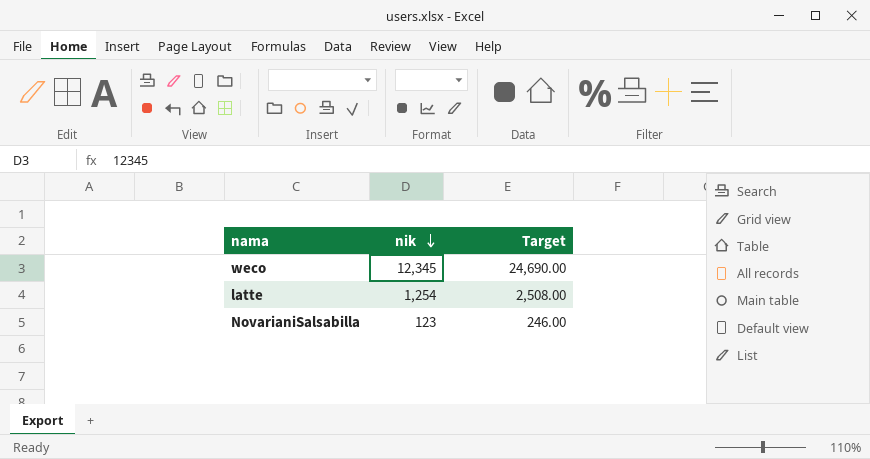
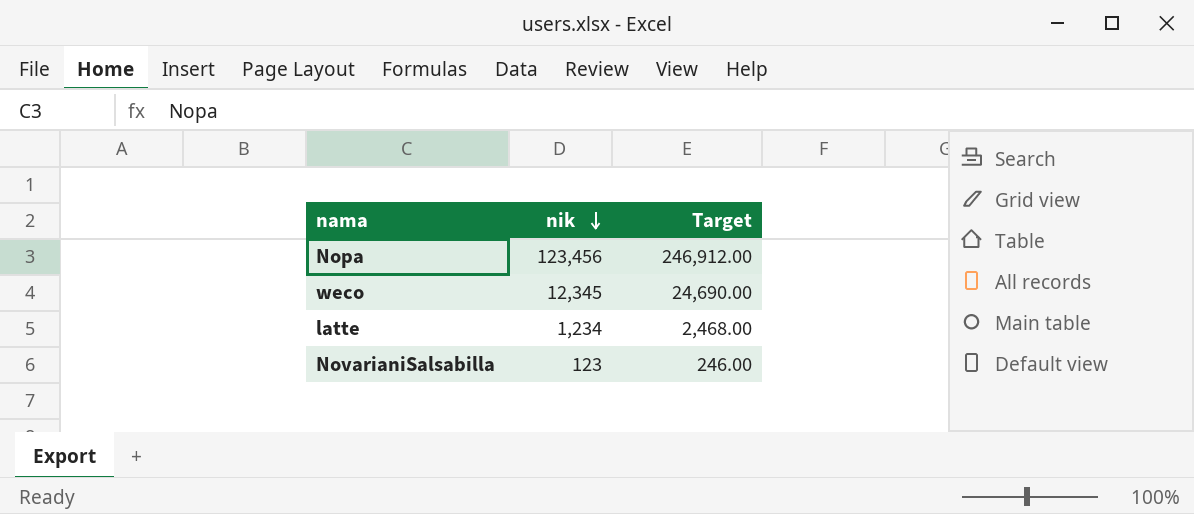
row Nopa: none -> 123,456 | 246,912.00
latte | nik: 1,254 -> 1,234
latte | Target: 2,508.00 -> 2,468.00

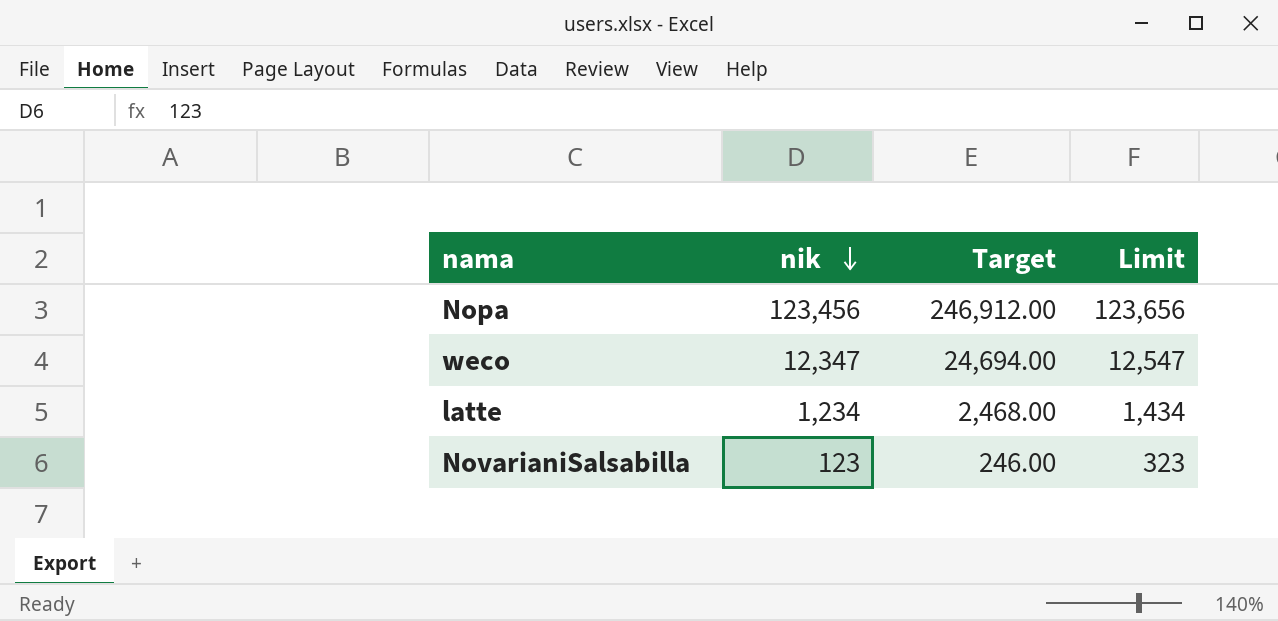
column Limit | formula: none -> [nik] + 200
weco | nik: 12,345 -> 12,347
weco | Target: 24,690.00 -> 24,694.00

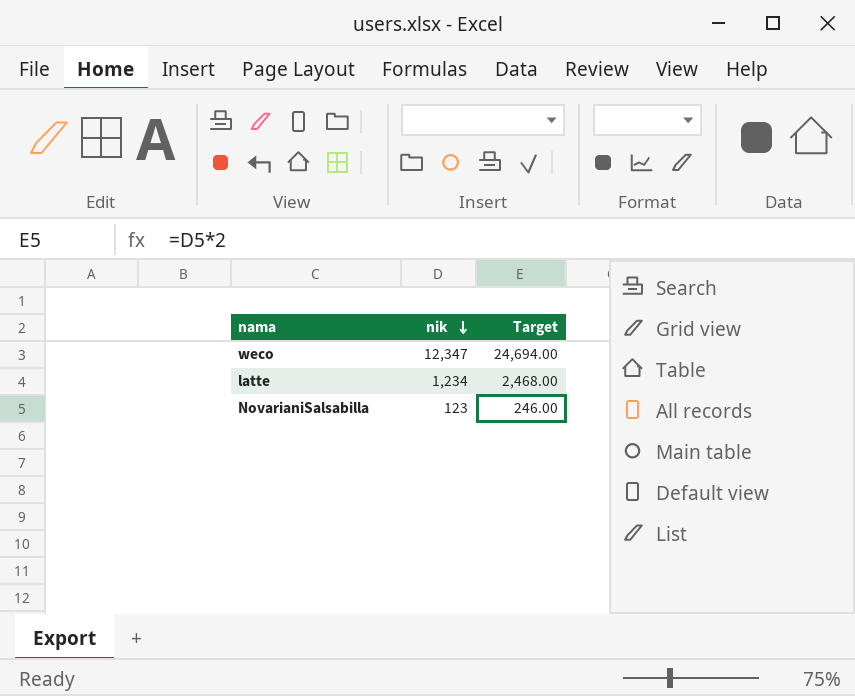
column Limit | formula: [nik] + 200 -> none
row Nopa: 123,456 | 246,912.00 | 123,656 -> none

